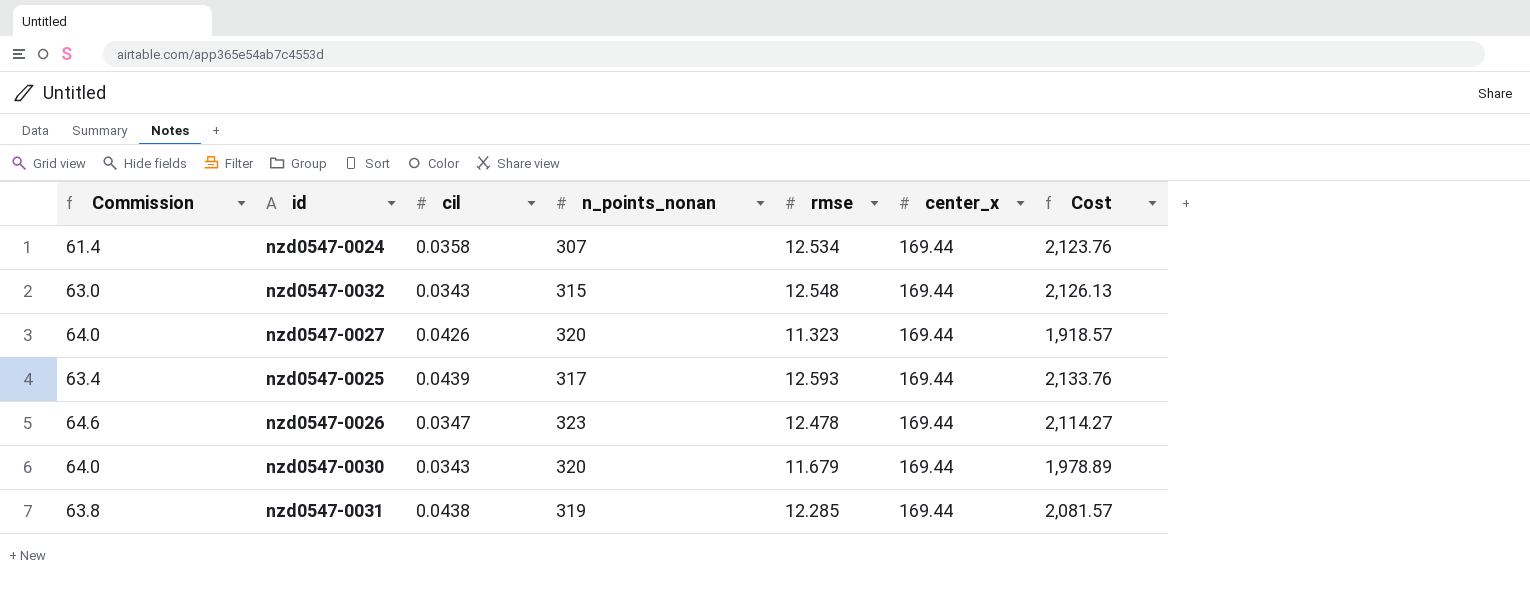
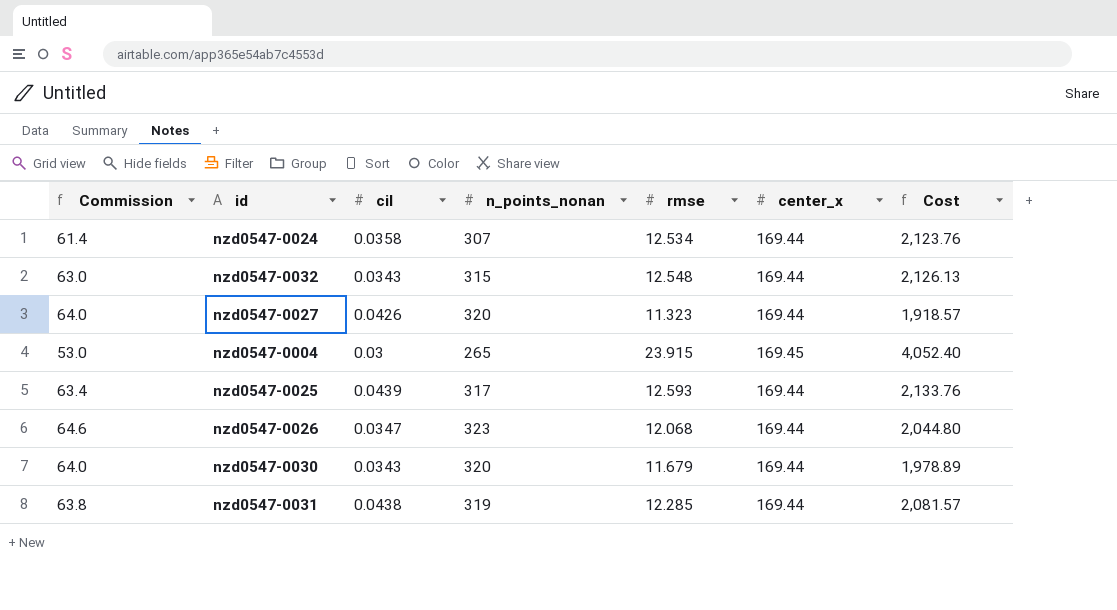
row nzd0547-0004: none -> 53.0 | 0.03 | 265 | 23.915 | 169.45 | 4,052.40
nzd0547-0026 | rmse: 12.478 -> 12.068
nzd0547-0026 | Cost: 2,114.27 -> 2,044.80

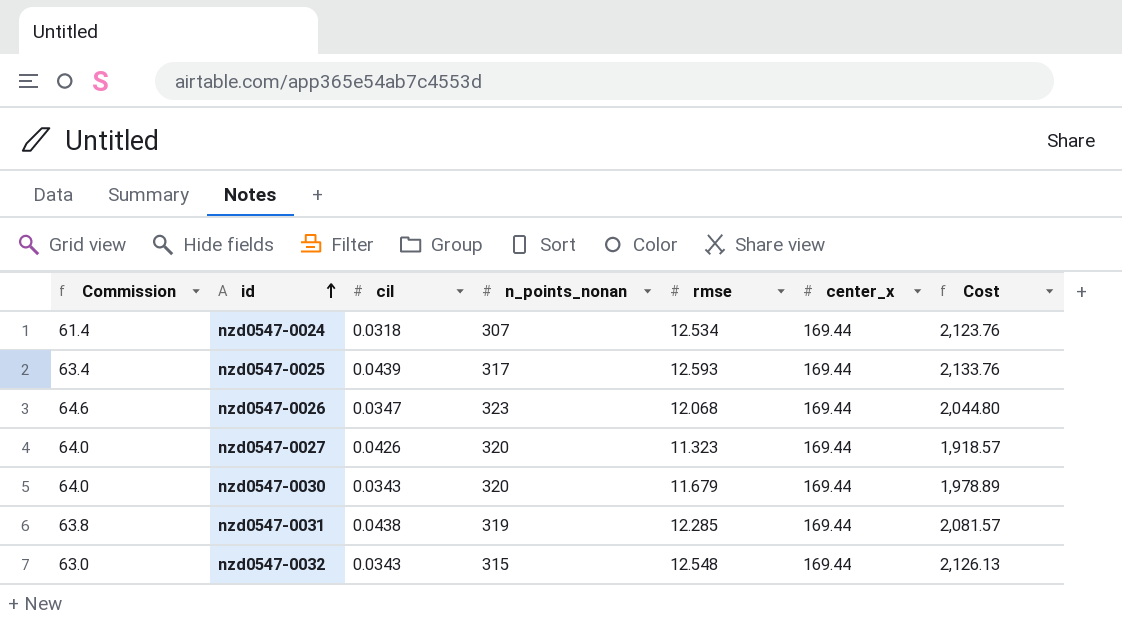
row order: none -> id ascending
row nzd0547-0004: 53.0 | 0.03 | 265 | 23.915 | 169.45 | 4,052.40 -> none
nzd0547-0024 | cil: 0.0358 -> 0.0318

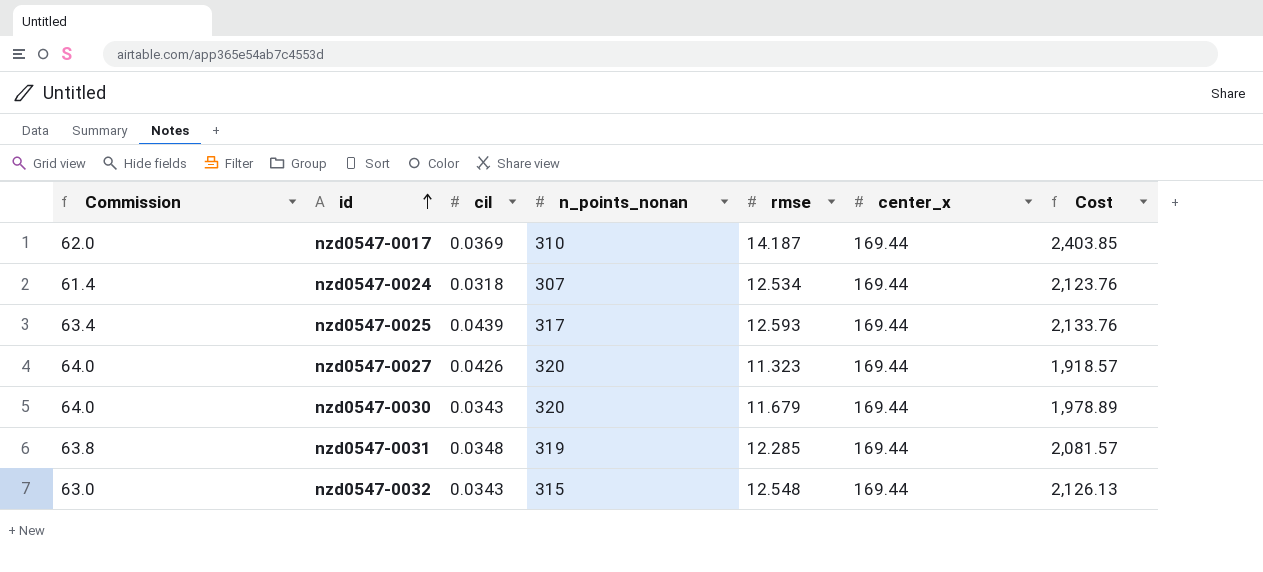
row nzd0547-0026: 64.6 | 0.0347 | 323 | 12.068 | 169.44 | 2,044.80 -> none
row nzd0547-0017: none -> 62.0 | 0.0369 | 310 | 14.187 | 169.44 | 2,403.85
nzd0547-0031 | cil: 0.0438 -> 0.0348

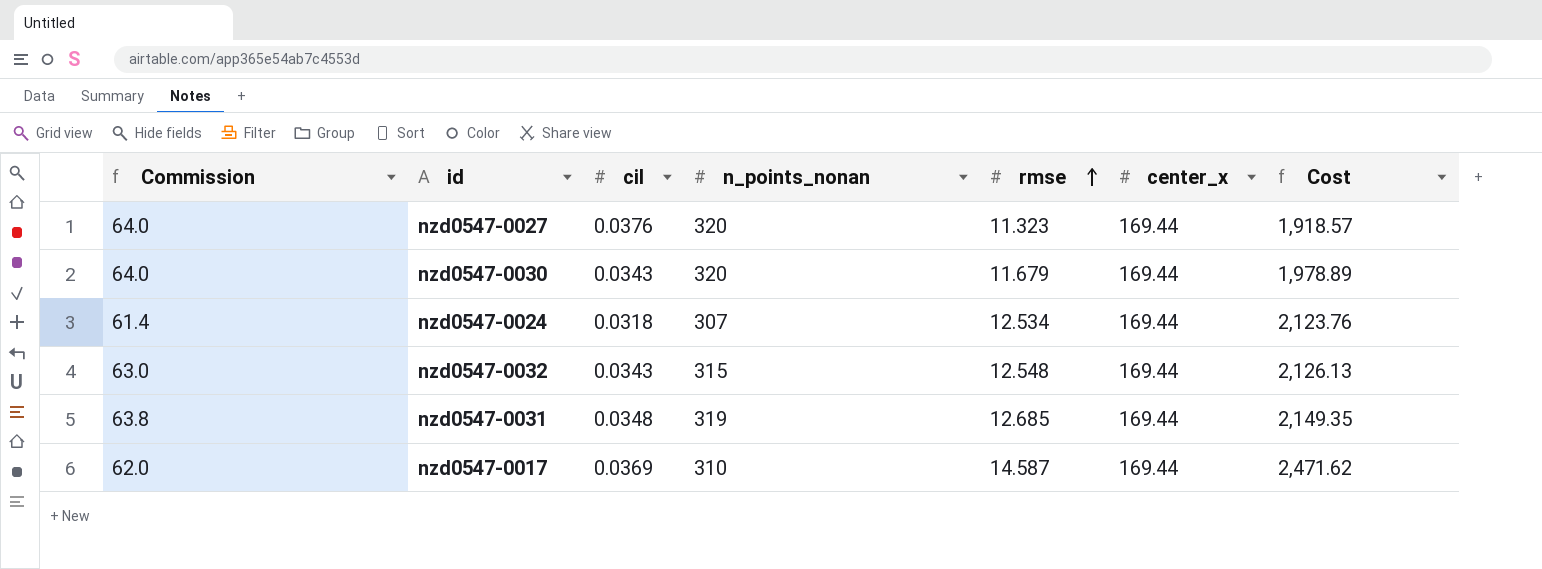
row order: id ascending -> rmse ascending
row nzd0547-0025: 63.4 | 0.0439 | 317 | 12.593 | 169.44 | 2,133.76 -> none
nzd0547-0027 | cil: 0.0426 -> 0.0376
nzd0547-0031 | rmse: 12.285 -> 12.685
nzd0547-0031 | Cost: 2,081.57 -> 2,149.35
nzd0547-0017 | rmse: 14.187 -> 14.587
nzd0547-0017 | Cost: 2,403.85 -> 2,471.62

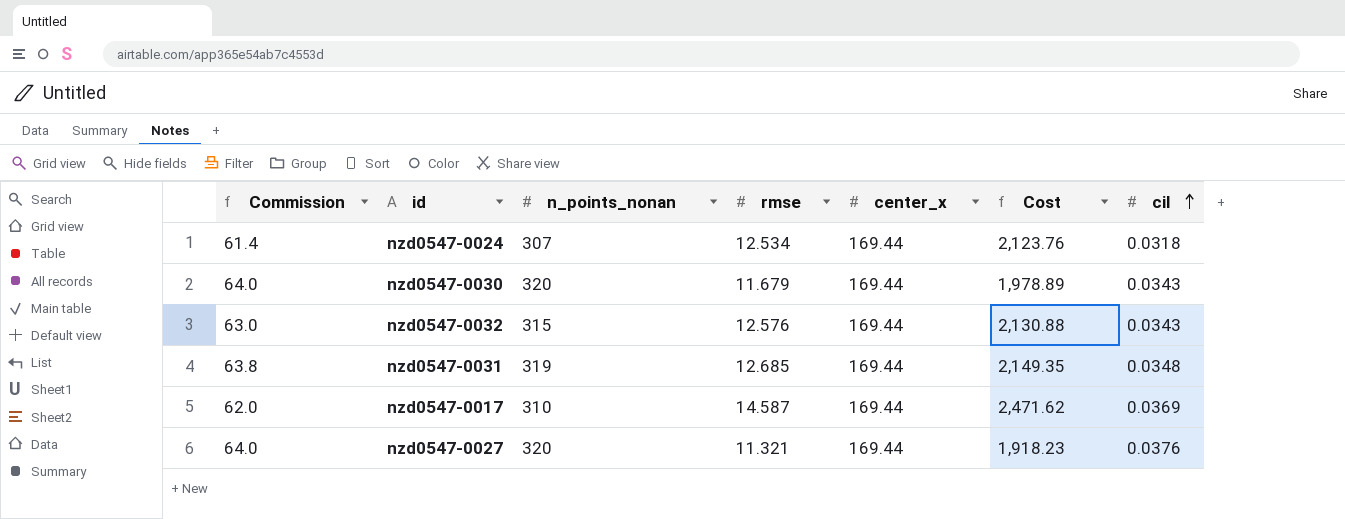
row order: rmse ascending -> cil ascending
column cil | position: 3 -> 7
nzd0547-0032 | rmse: 12.548 -> 12.576
nzd0547-0032 | Cost: 2,126.13 -> 2,130.88
nzd0547-0027 | rmse: 11.323 -> 11.321
nzd0547-0027 | Cost: 1,918.57 -> 1,918.23

